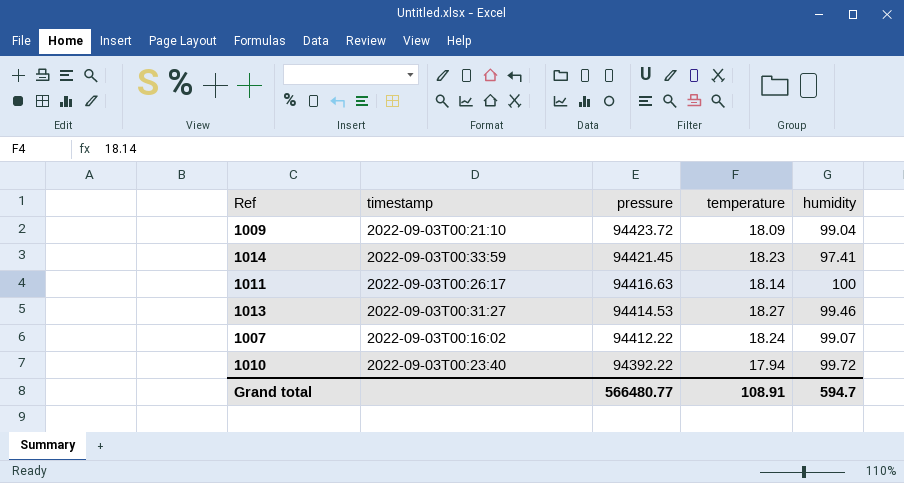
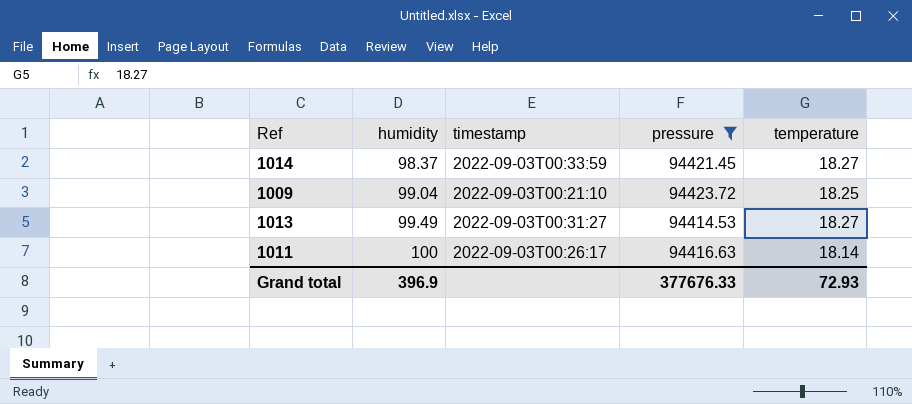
filter: none -> pressure >= 94414.53
row order: pressure descending -> humidity ascending
column humidity | position: 5 -> 2
1014 | humidity: 97.41 -> 98.37
1014 | temperature: 18.23 -> 18.27
1009 | temperature: 18.09 -> 18.25
1013 | humidity: 99.46 -> 99.49
Grand total | humidity: 594.7 -> 396.9
Grand total | pressure: 566480.77 -> 377676.33
Grand total | temperature: 108.91 -> 72.93

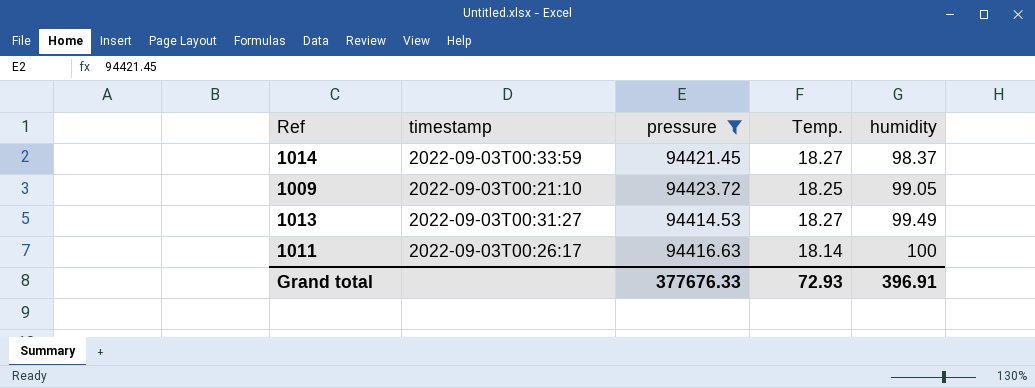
column name: temperature -> Temp.
column humidity | position: 2 -> 5
1009 | humidity: 99.04 -> 99.05
Grand total | humidity: 396.9 -> 396.91

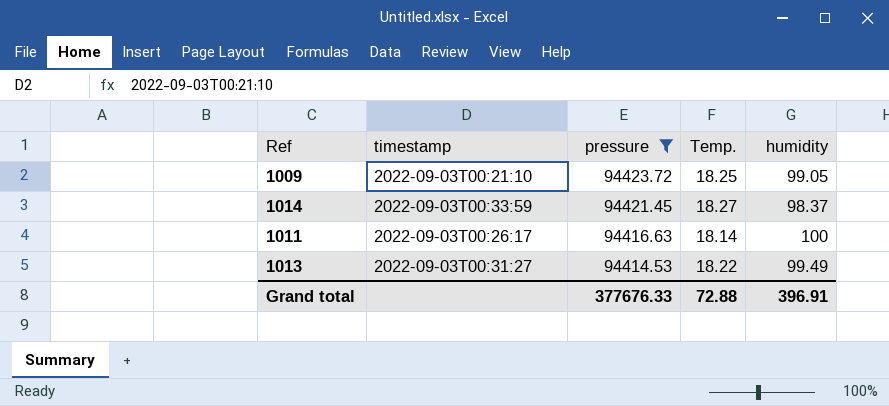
row order: humidity ascending -> pressure descending
1013 | Temp.: 18.27 -> 18.22
Grand total | Temp.: 72.93 -> 72.88

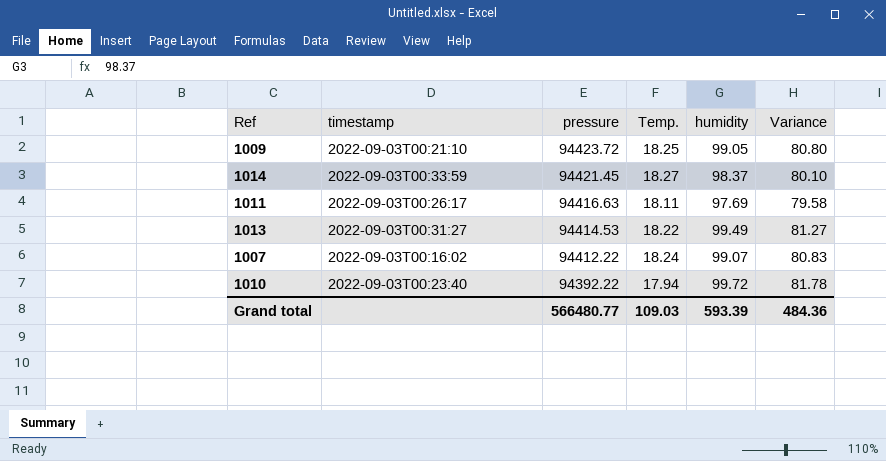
filter: pressure >= 94414.53 -> none
column Variance | formula: none -> [humidity] - [Temp.]
1011 | Temp.: 18.14 -> 18.11
1011 | humidity: 100 -> 97.69
Grand total | pressure: 377676.33 -> 566480.77
Grand total | Temp.: 72.88 -> 109.03
Grand total | humidity: 396.91 -> 593.39

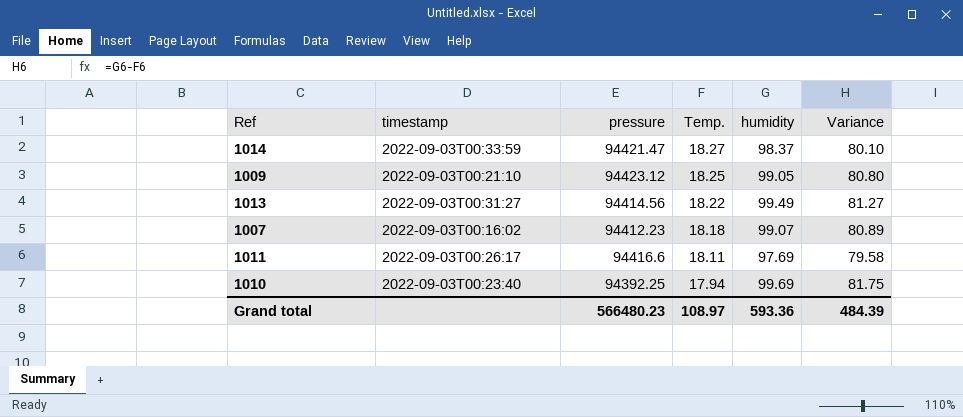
row order: pressure descending -> Temp. descending
1014 | pressure: 94421.45 -> 94421.47
1009 | pressure: 94423.72 -> 94423.12
1013 | pressure: 94414.53 -> 94414.56
1007 | pressure: 94412.22 -> 94412.23
1007 | Temp.: 18.24 -> 18.18
1007 | Variance: 80.83 -> 80.89
1011 | pressure: 94416.63 -> 94416.6
1010 | pressure: 94392.22 -> 94392.25
1010 | humidity: 99.72 -> 99.69
1010 | Variance: 81.78 -> 81.75
Grand total | pressure: 566480.77 -> 566480.23
Grand total | Temp.: 109.03 -> 108.97
Grand total | humidity: 593.39 -> 593.36
Grand total | Variance: 484.36 -> 484.39

